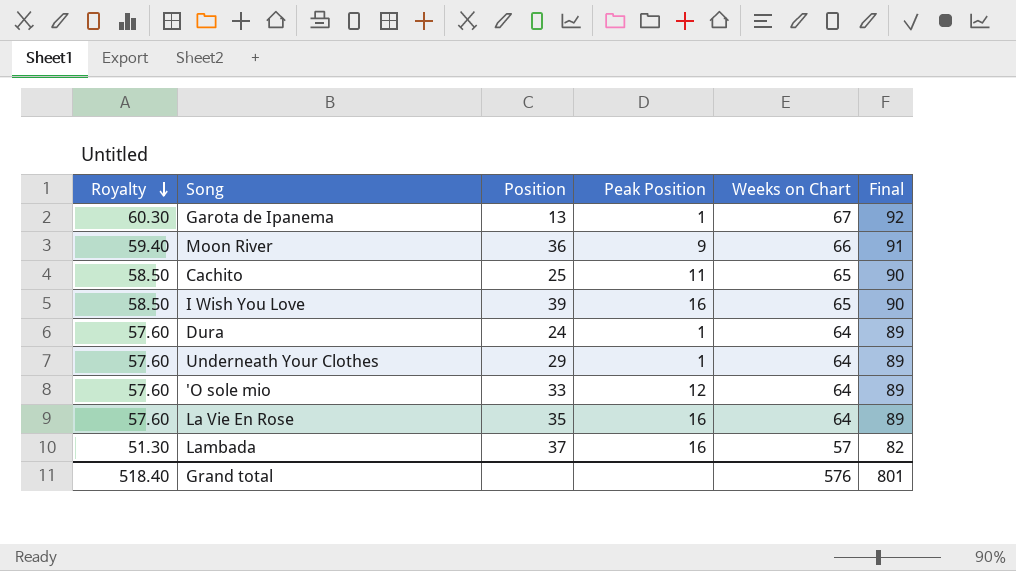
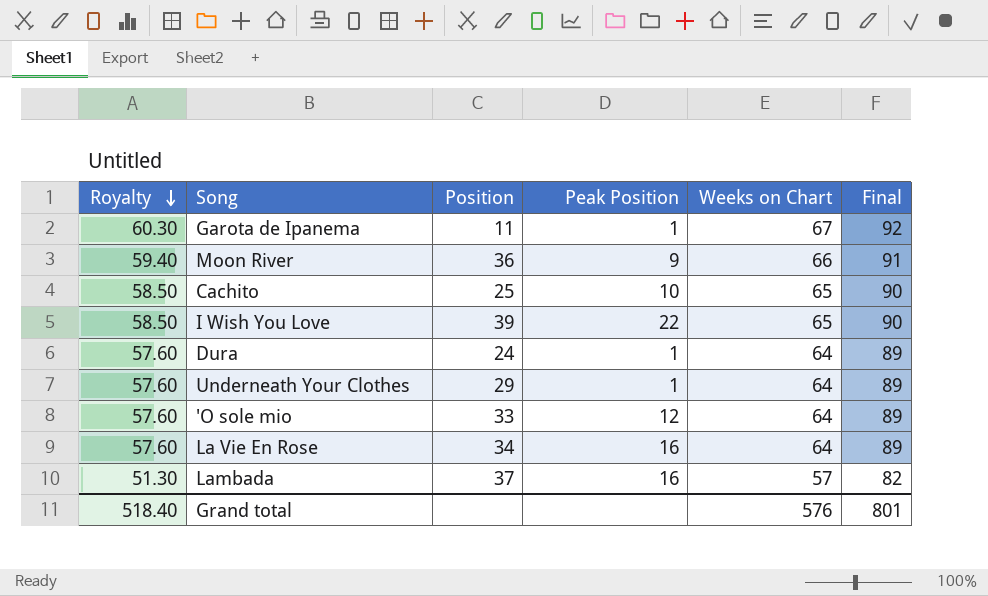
Garota de Ipanema | Position: 13 -> 11
Cachito | Peak Position: 11 -> 10
I Wish You Love | Peak Position: 16 -> 22
La Vie En Rose | Position: 35 -> 34

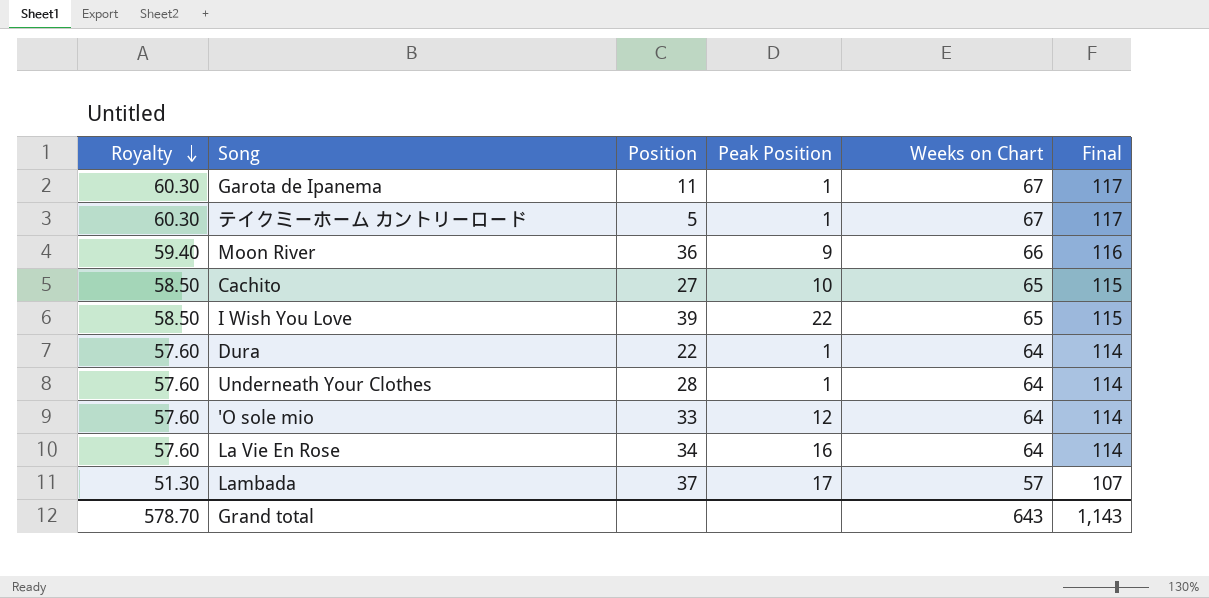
column Final | formula: [Weeks on Chart] + 25 -> [Weeks on Chart] + 50
row テイクミーホーム カントリーロード: none -> 60.30 | 5 | 1 | 67 | 117
Cachito | Position: 25 -> 27
Dura | Position: 24 -> 22
Underneath Your Clothes | Position: 29 -> 28
Lambada | Peak Position: 16 -> 17
Grand total | Royalty: 518.40 -> 578.70
Grand total | Weeks on Chart: 576 -> 643
Grand total | Final: 801 -> 1,143

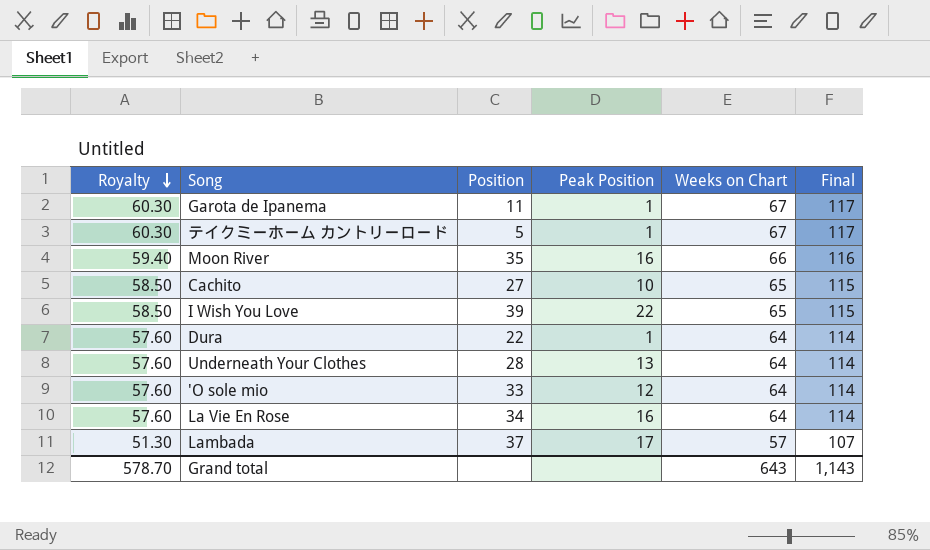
Moon River | Position: 36 -> 35
Moon River | Peak Position: 9 -> 16
Underneath Your Clothes | Peak Position: 1 -> 13

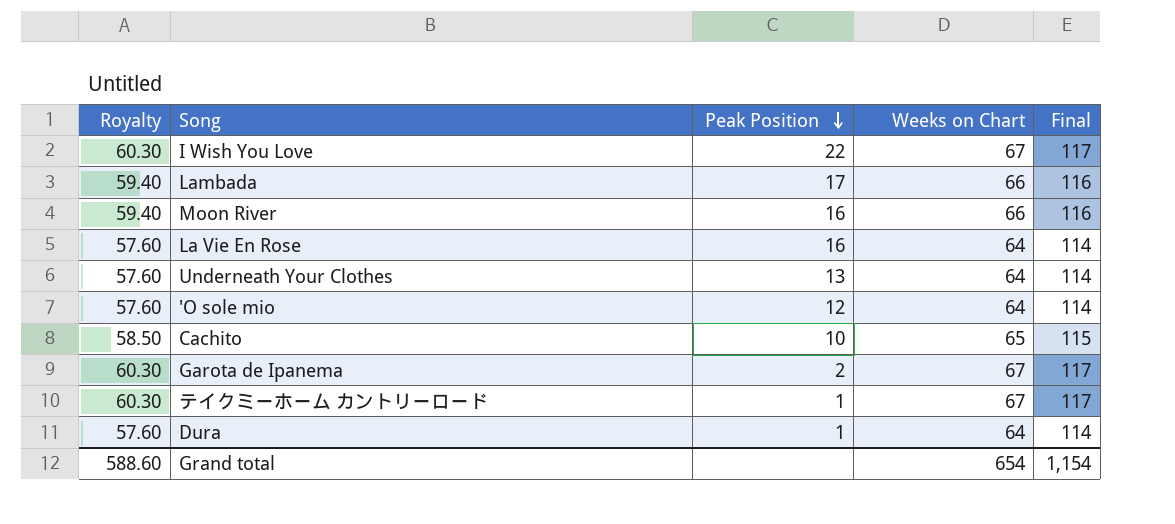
row order: Royalty descending -> Peak Position descending
column Position | position: 3 -> none
I Wish You Love | Royalty: 58.50 -> 60.30
I Wish You Love | Weeks on Chart: 65 -> 67
I Wish You Love | Final: 115 -> 117
Lambada | Royalty: 51.30 -> 59.40
Lambada | Weeks on Chart: 57 -> 66
Lambada | Final: 107 -> 116
Garota de Ipanema | Peak Position: 1 -> 2
Grand total | Royalty: 578.70 -> 588.60
Grand total | Weeks on Chart: 643 -> 654
Grand total | Final: 1,143 -> 1,154

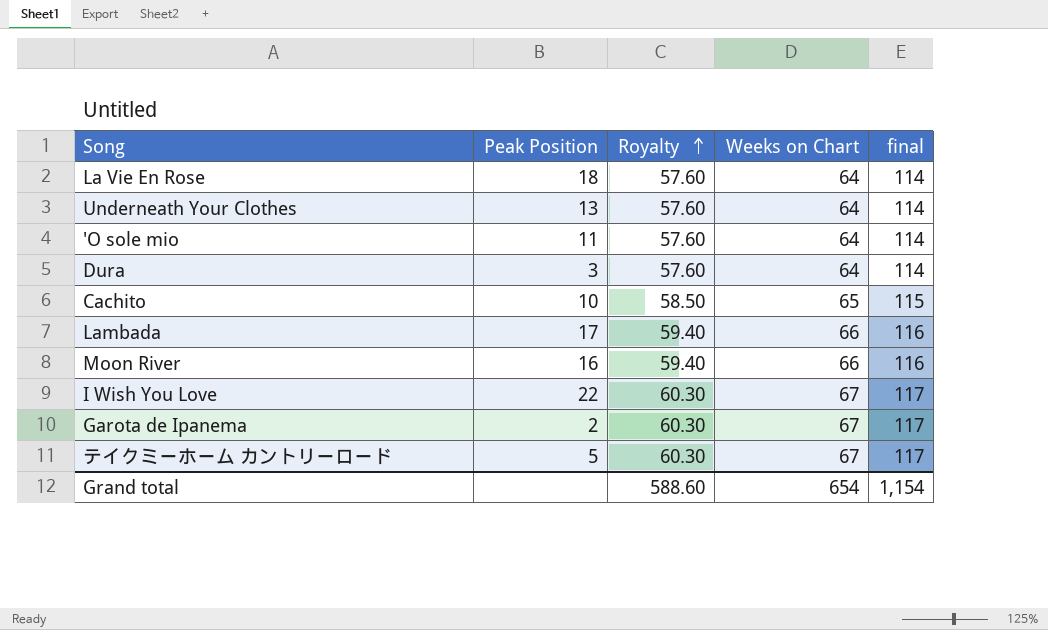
row order: Peak Position descending -> Royalty ascending
column Royalty | position: 1 -> 3
column name: Final -> final
La Vie En Rose | Peak Position: 16 -> 18
'O sole mio | Peak Position: 12 -> 11
Dura | Peak Position: 1 -> 3
テイクミーホーム カントリーロード | Peak Position: 1 -> 5

